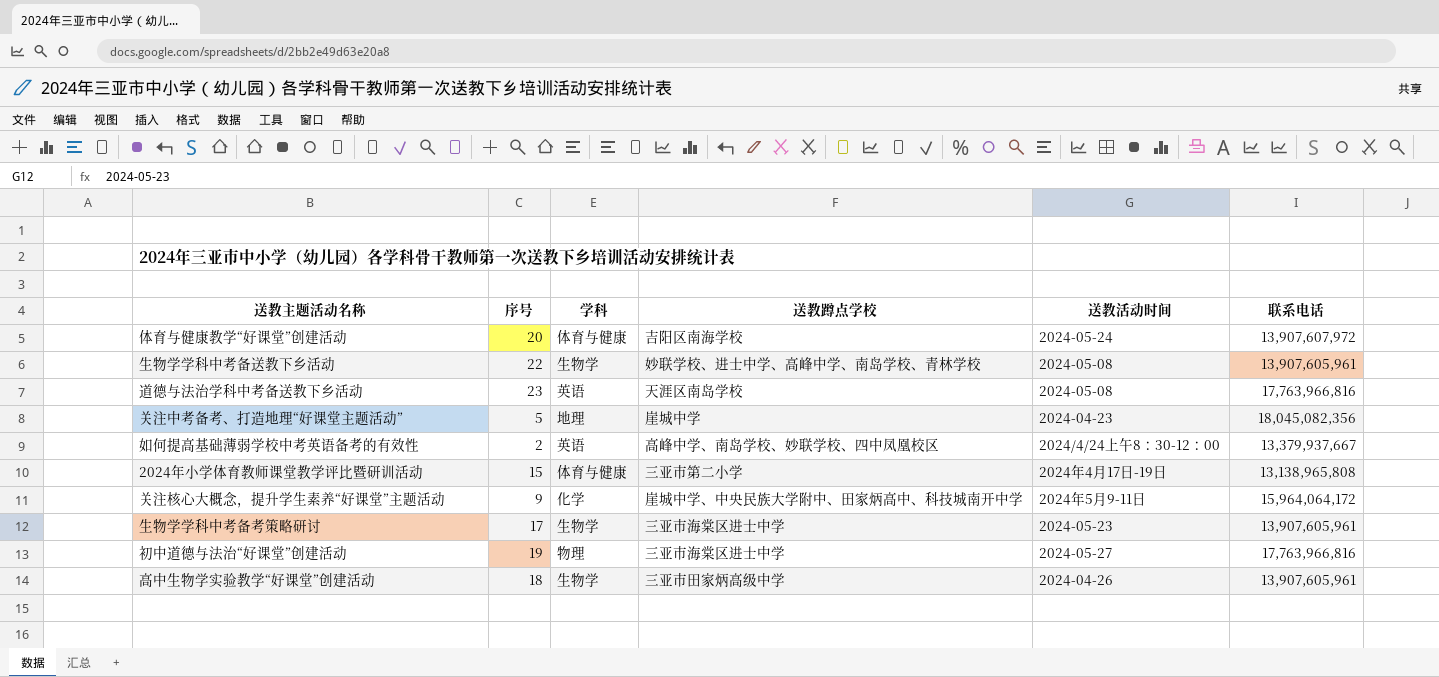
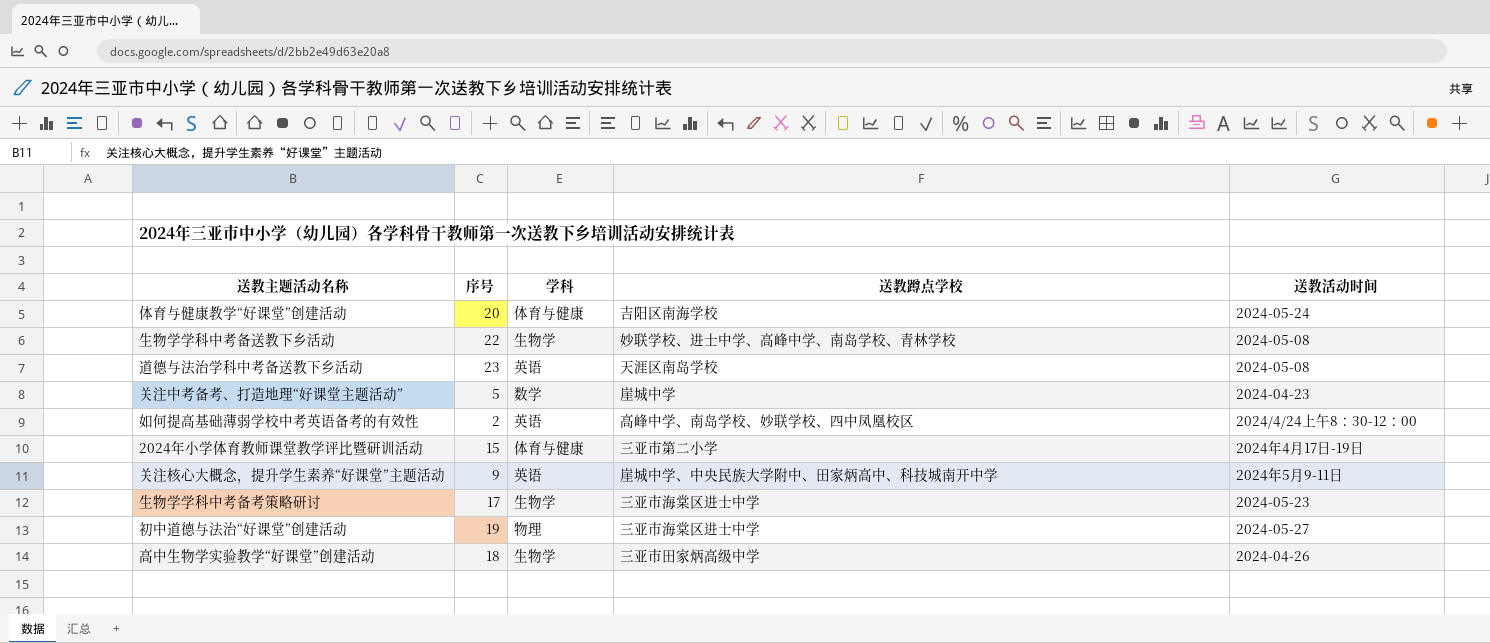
column 联系电话 | position: 6 -> none
关注中考备考、打造地理“好课堂主题活动” | 学科: 地理 -> 数学
关注核心大概念，提升学生素养“好课堂”主题活动 | 学科: 化学 -> 英语

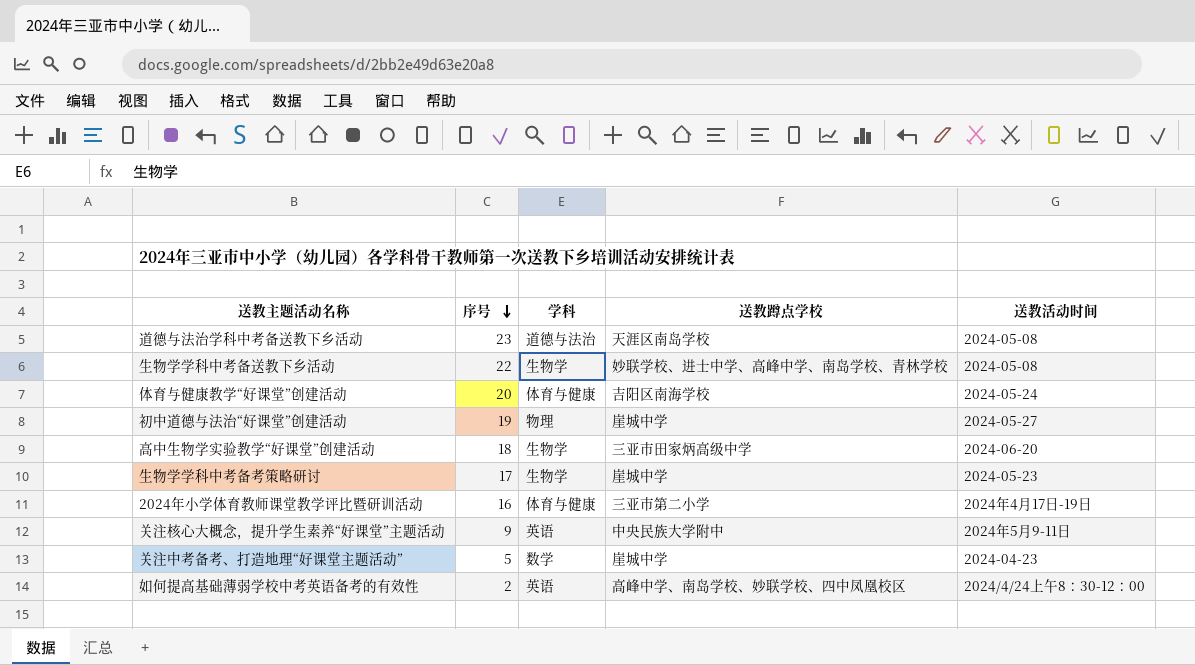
row order: none -> 序号 descending
道德与法治学科中考备送教下乡活动 | 学科: 英语 -> 道德与法治
初中道德与法治“好课堂”创建活动 | 送教蹲点学校: 三亚市海棠区进士中学 -> 崖城中学
高中生物学实验教学“好课堂”创建活动 | 送教活动时间: 2024-04-26 -> 2024-06-20
生物学学科中考备考策略研讨 | 送教蹲点学校: 三亚市海棠区进士中学 -> 崖城中学
2024年小学体育教师课堂教学评比暨研训活动 | 序号: 15 -> 16
关注核心大概念，提升学生素养“好课堂”主题活动 | 送教蹲点学校: 崖城中学、中央民族大学附中、田家炳高中、科技城南开中学 -> 中央民族大学附中

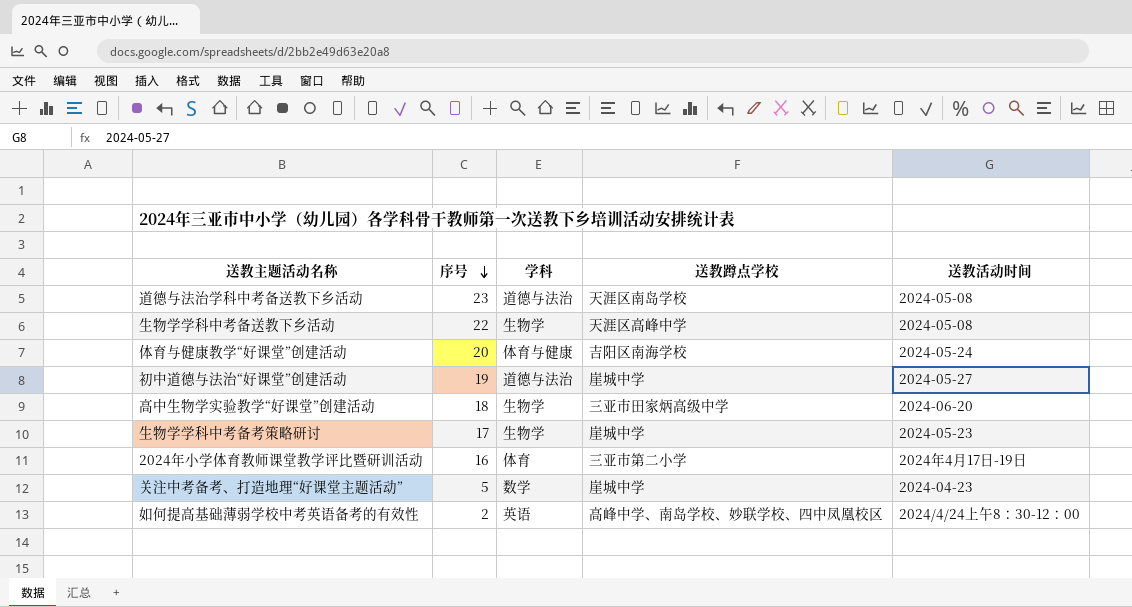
row 关注核心大概念，提升学生素养“好课堂”主题活动: 9 | 英语 | 中央民族大学附中 | 2024年5月9-11日 -> none
生物学学科中考备送教下乡活动 | 送教蹲点学校: 妙联学校、进士中学、高峰中学、南岛学校、青林学校 -> 天涯区高峰中学
初中道德与法治“好课堂”创建活动 | 学科: 物理 -> 道德与法治
2024年小学体育教师课堂教学评比暨研训活动 | 学科: 体育与健康 -> 体育

